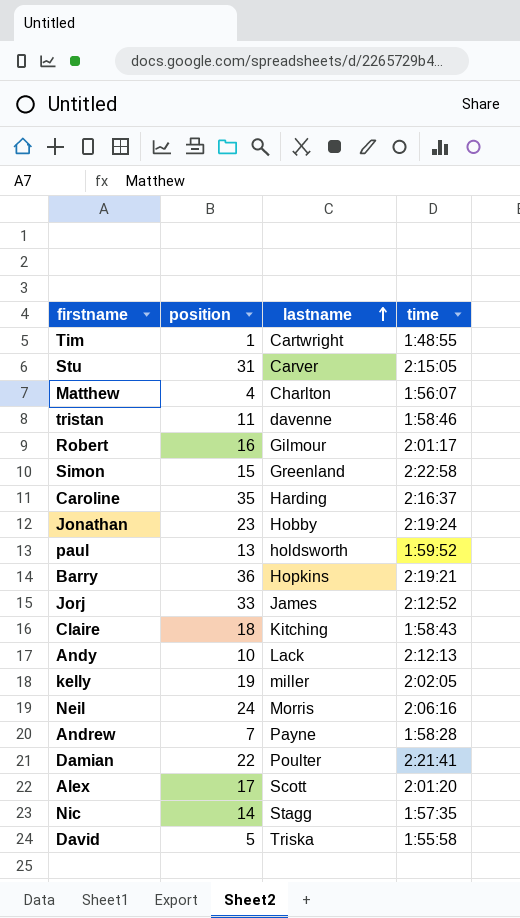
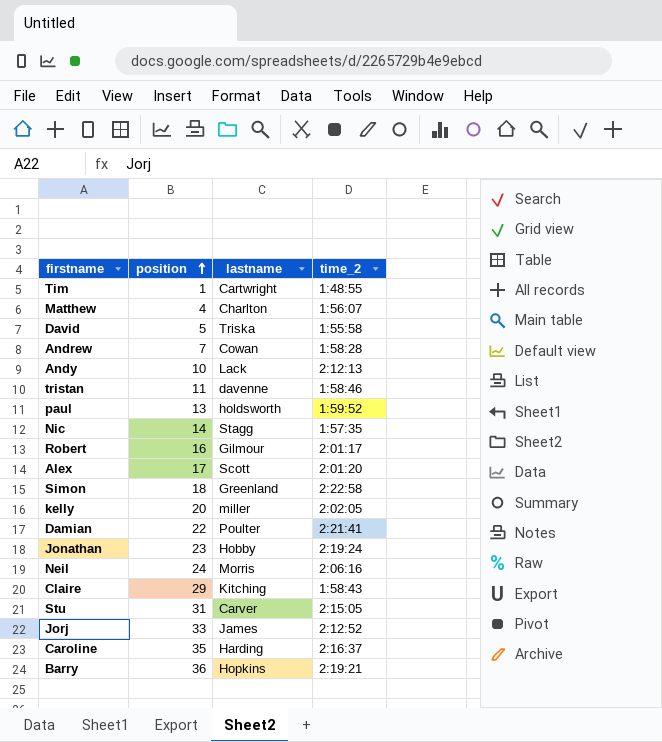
row order: lastname ascending -> position ascending
column name: time -> time_2
Andrew | lastname: Payne -> Cowan
Simon | position: 15 -> 18
kelly | position: 19 -> 20
Claire | position: 18 -> 29

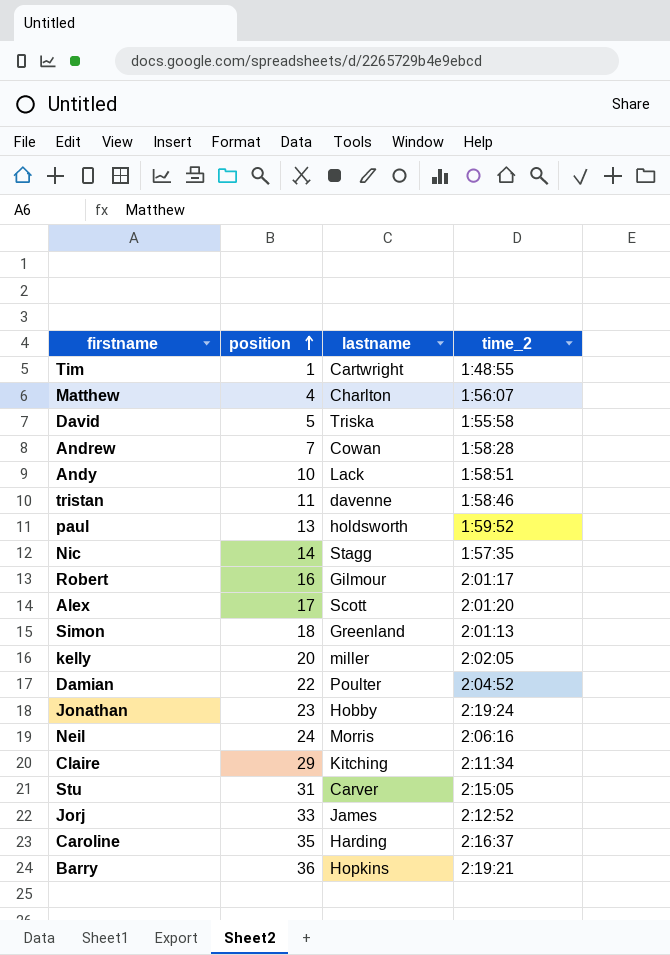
Andy | time_2: 2:12:13 -> 1:58:51
Simon | time_2: 2:22:58 -> 2:01:13
Damian | time_2: 2:21:41 -> 2:04:52
Claire | time_2: 1:58:43 -> 2:11:34

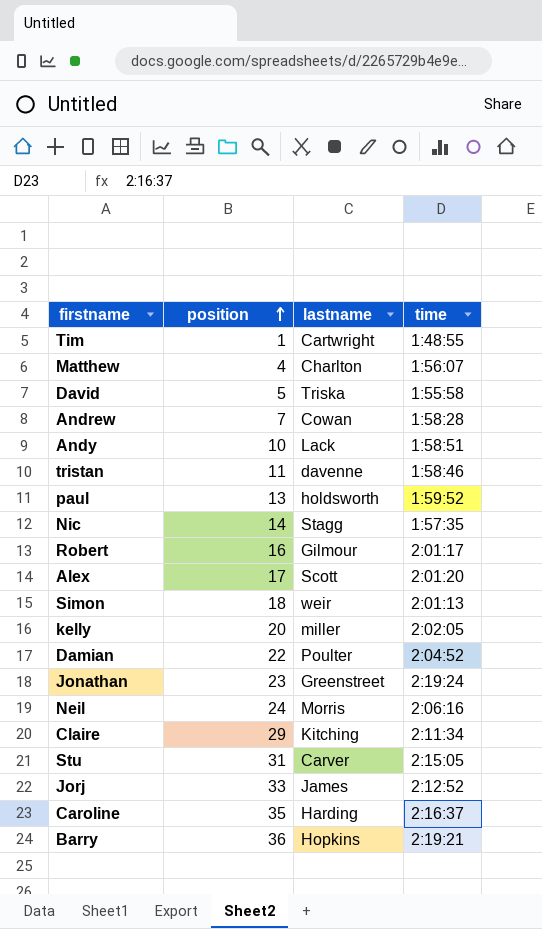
column name: time_2 -> time
Simon | lastname: Greenland -> weir
Jonathan | lastname: Hobby -> Greenstreet

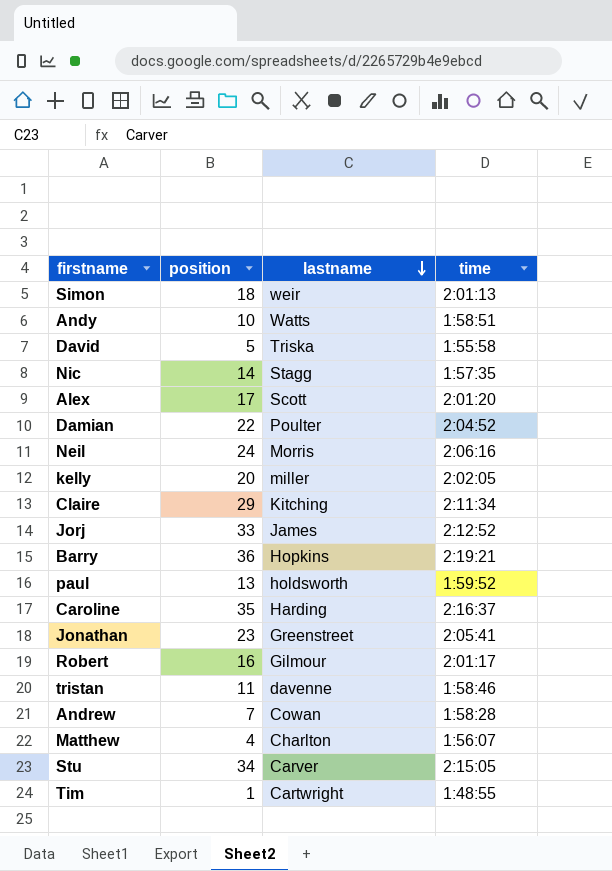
row order: position ascending -> lastname descending
Andy | lastname: Lack -> Watts
Jonathan | time: 2:19:24 -> 2:05:41
Stu | position: 31 -> 34

